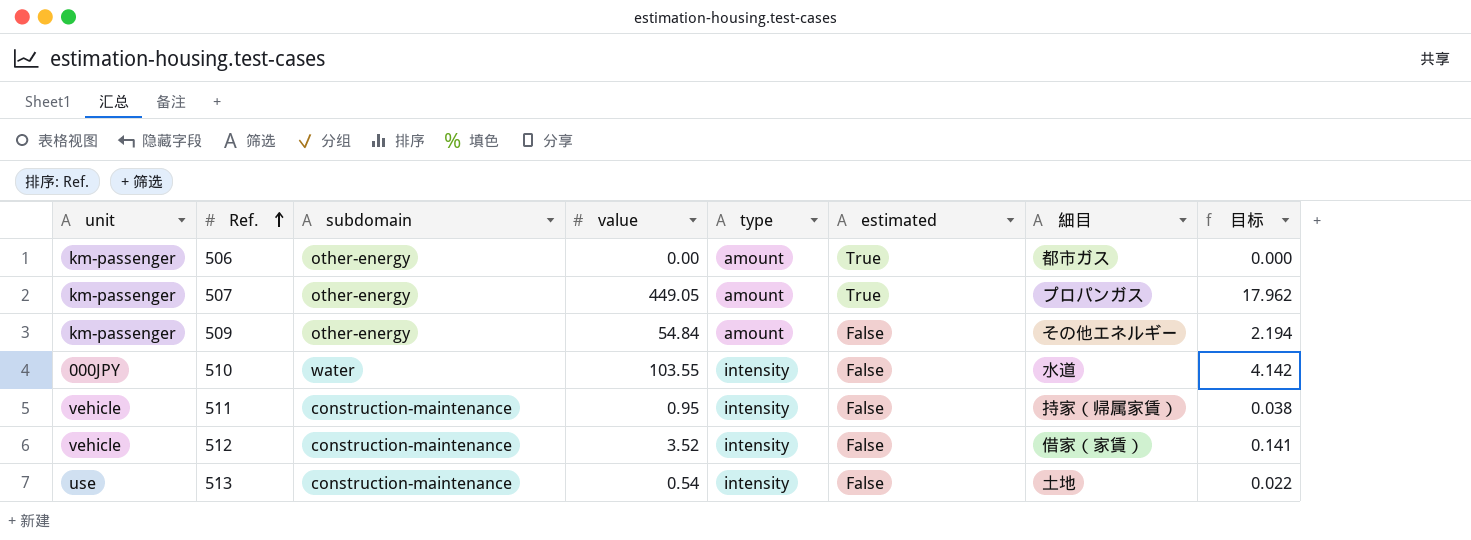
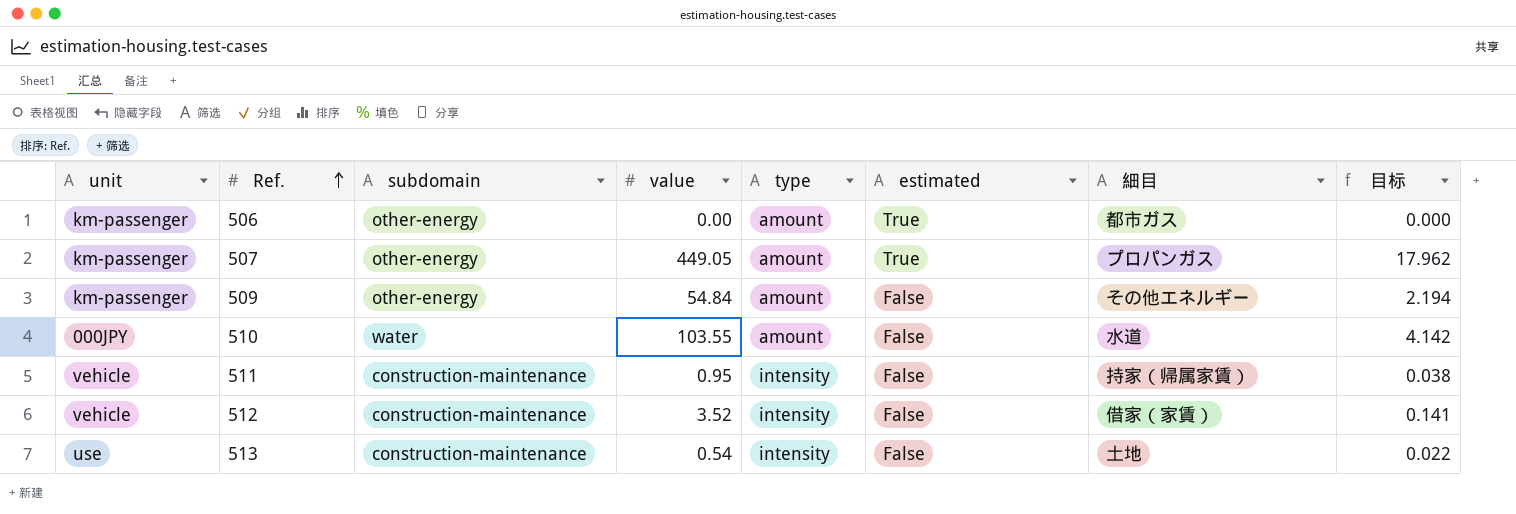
510 | type: intensity -> amount

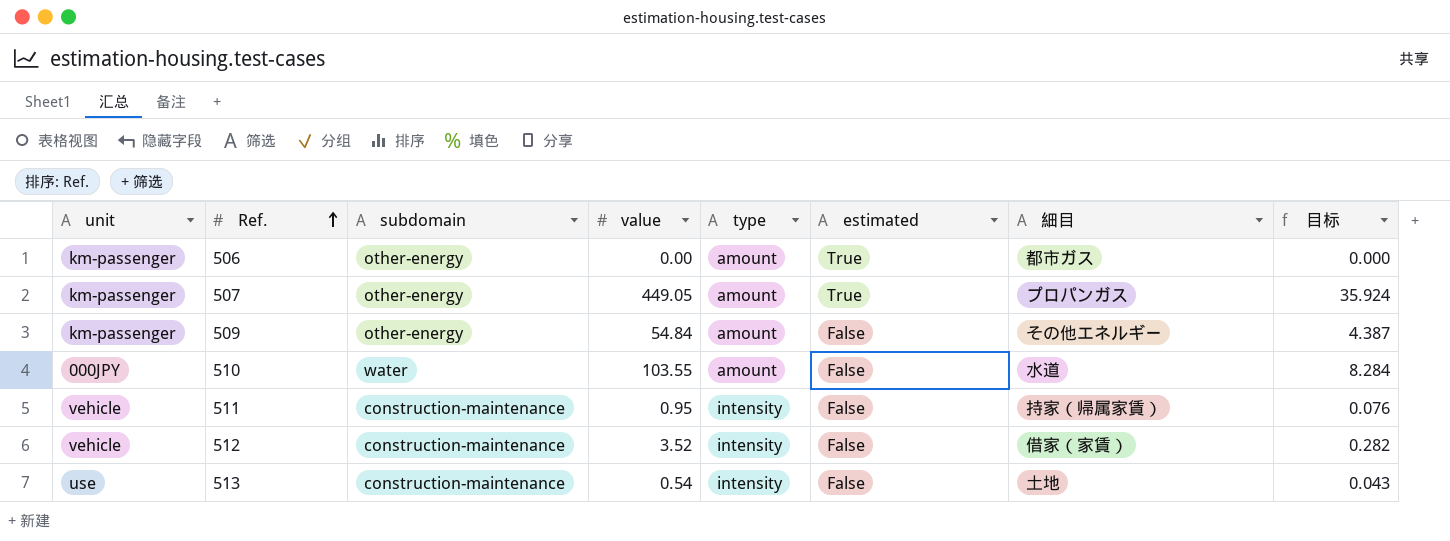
column 目标 | formula: [value] * 0.04 -> [value] * 0.08

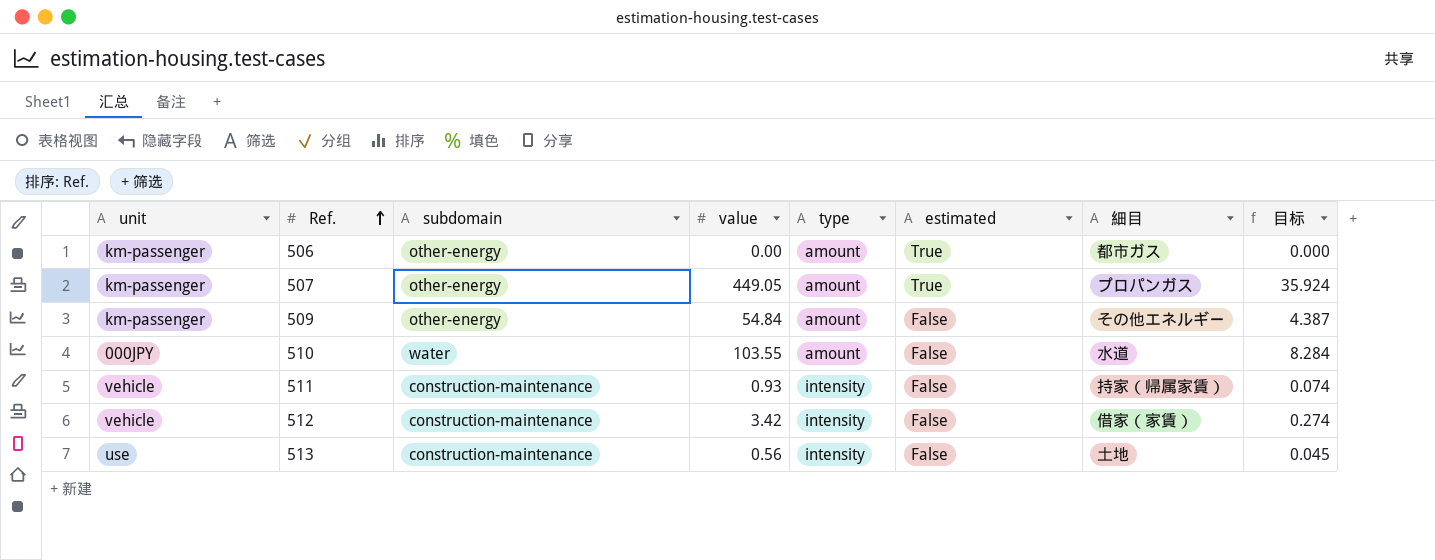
511 | value: 0.95 -> 0.93
511 | 目标: 0.076 -> 0.074
512 | value: 3.52 -> 3.42
512 | 目标: 0.282 -> 0.274
513 | value: 0.54 -> 0.56
513 | 目标: 0.043 -> 0.045

